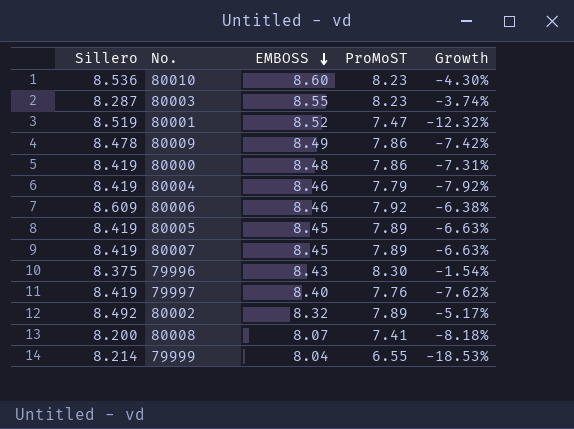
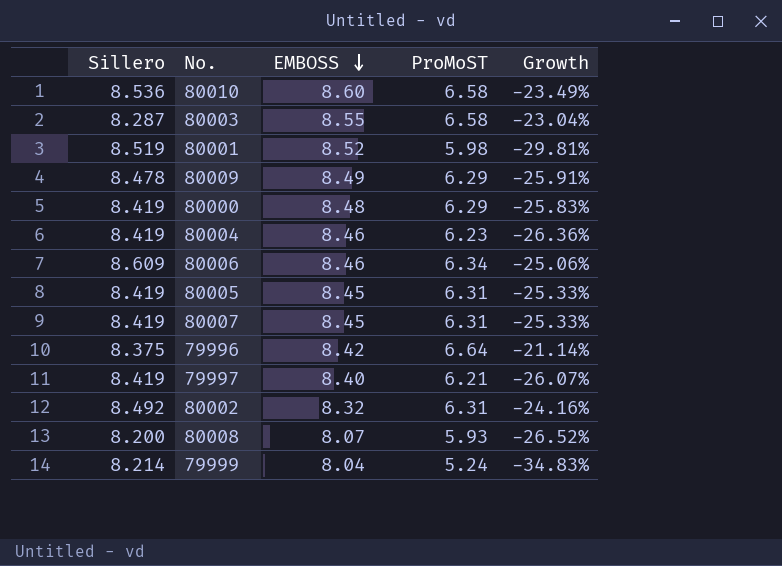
80010 | ProMoST: 8.23 -> 6.58
80010 | Growth: -4.30% -> -23.49%
80003 | ProMoST: 8.23 -> 6.58
80003 | Growth: -3.74% -> -23.04%
80001 | ProMoST: 7.47 -> 5.98
80001 | Growth: -12.32% -> -29.81%
80009 | ProMoST: 7.86 -> 6.29
80009 | Growth: -7.42% -> -25.91%
80000 | ProMoST: 7.86 -> 6.29
80000 | Growth: -7.31% -> -25.83%
80004 | ProMoST: 7.79 -> 6.23
80004 | Growth: -7.92% -> -26.36%
80006 | ProMoST: 7.92 -> 6.34
80006 | Growth: -6.38% -> -25.06%
80005 | ProMoST: 7.89 -> 6.31
80005 | Growth: -6.63% -> -25.33%
80007 | ProMoST: 7.89 -> 6.31
80007 | Growth: -6.63% -> -25.33%
79996 | EMBOSS: 8.43 -> 8.42
79996 | ProMoST: 8.30 -> 6.64
79996 | Growth: -1.54% -> -21.14%
79997 | ProMoST: 7.76 -> 6.21
79997 | Growth: -7.62% -> -26.07%
80002 | ProMoST: 7.89 -> 6.31
80002 | Growth: -5.17% -> -24.16%
80008 | ProMoST: 7.41 -> 5.93
80008 | Growth: -8.18% -> -26.52%
79999 | ProMoST: 6.55 -> 5.24
79999 | Growth: -18.53% -> -34.83%

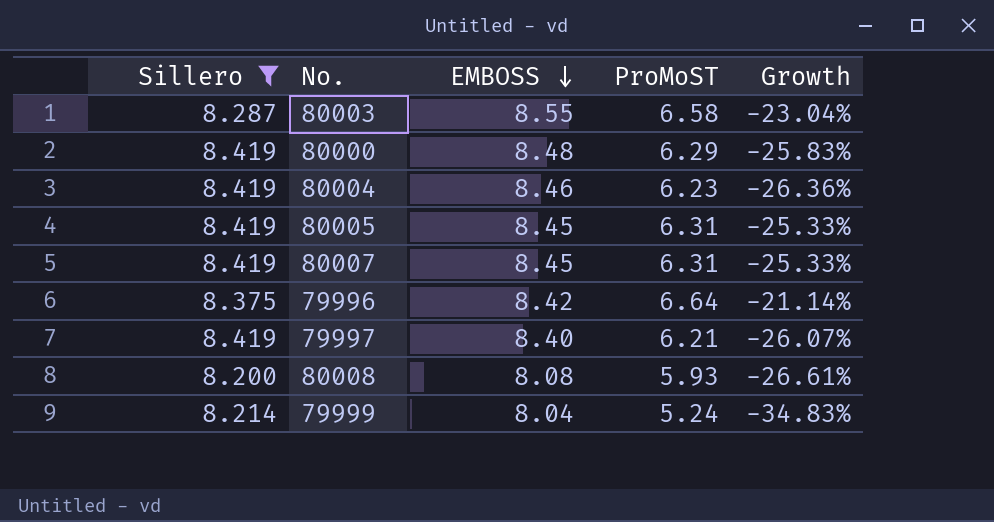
filter: none -> Sillero <= 8.419
80008 | EMBOSS: 8.07 -> 8.08
80008 | Growth: -26.52% -> -26.61%

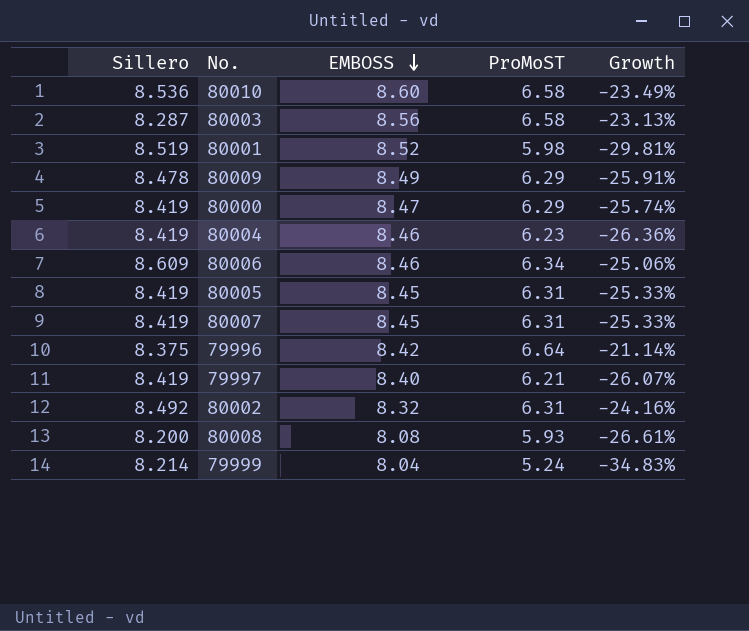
filter: Sillero <= 8.419 -> none
80003 | EMBOSS: 8.55 -> 8.56
80003 | Growth: -23.04% -> -23.13%
80000 | EMBOSS: 8.48 -> 8.47
80000 | Growth: -25.83% -> -25.74%

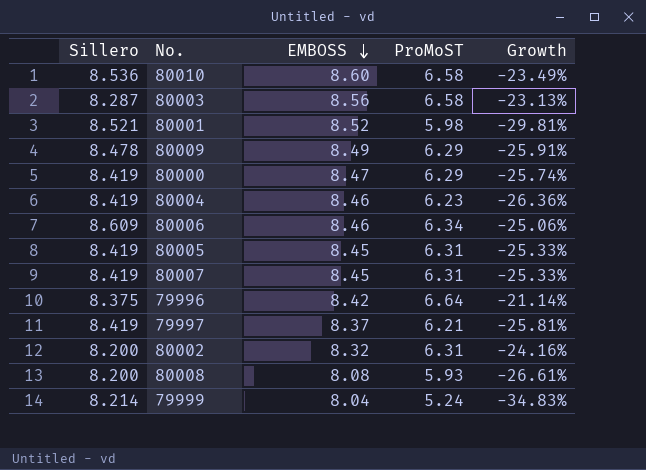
80001 | Sillero: 8.519 -> 8.521
79997 | EMBOSS: 8.40 -> 8.37
79997 | Growth: -26.07% -> -25.81%
80002 | Sillero: 8.492 -> 8.200

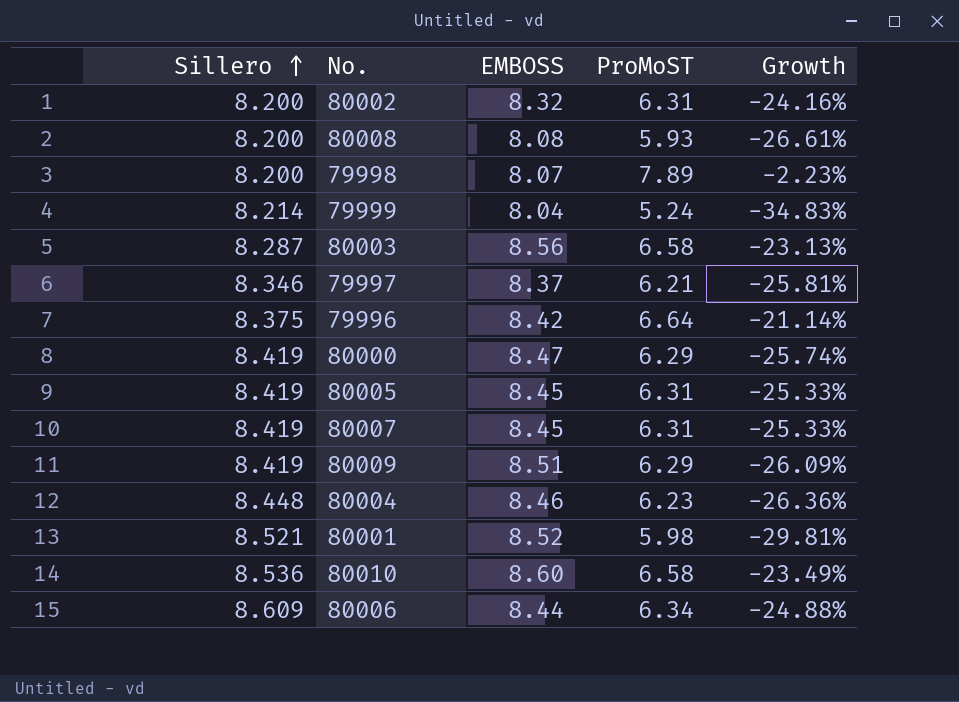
row order: EMBOSS descending -> Sillero ascending
row 79998: none -> 8.200 | 8.07 | 7.89 | -2.23%
79997 | Sillero: 8.419 -> 8.346
80009 | Sillero: 8.478 -> 8.419
80009 | EMBOSS: 8.49 -> 8.51
80009 | Growth: -25.91% -> -26.09%
80004 | Sillero: 8.419 -> 8.448
80006 | EMBOSS: 8.46 -> 8.44
80006 | Growth: -25.06% -> -24.88%

